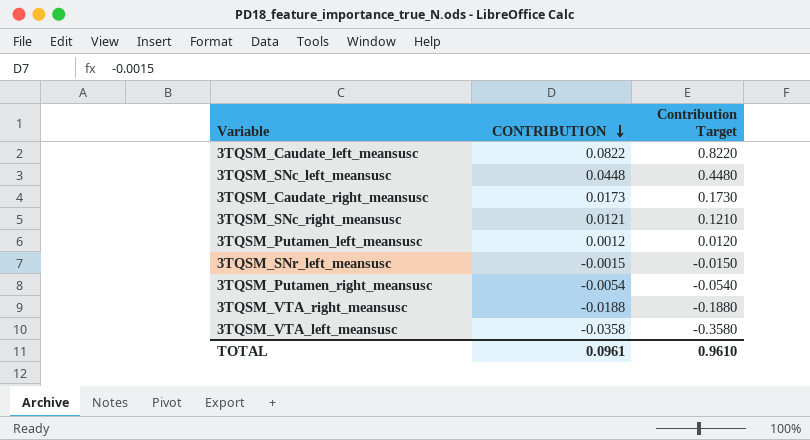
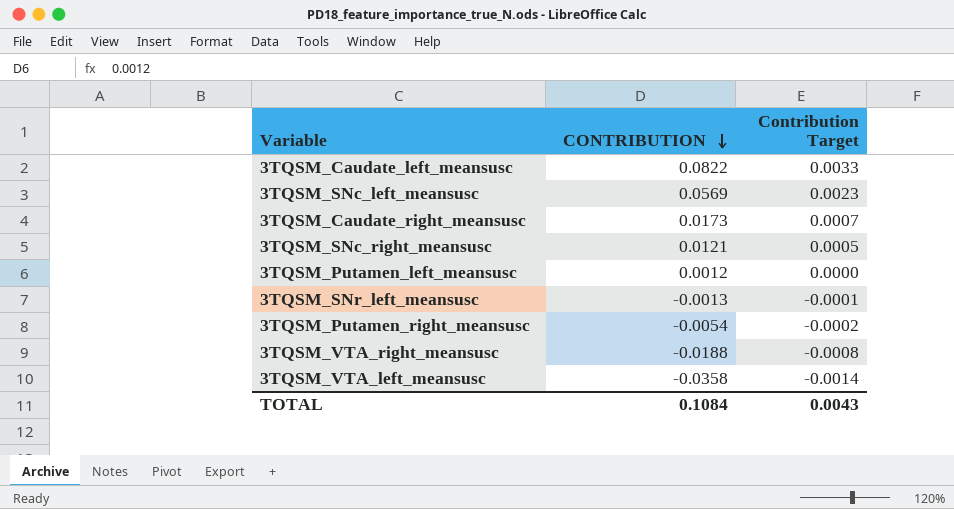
column Contribution Target | formula: [CONTRIBUTION] * 10 -> [CONTRIBUTION] * 0.04
3TQSM_SNc_left_meansusc | CONTRIBUTION: 0.0448 -> 0.0569
3TQSM_SNr_left_meansusc | CONTRIBUTION: -0.0015 -> -0.0013
TOTAL | CONTRIBUTION: 0.0961 -> 0.1084
TOTAL | Contribution Target: 0.9610 -> 0.0043

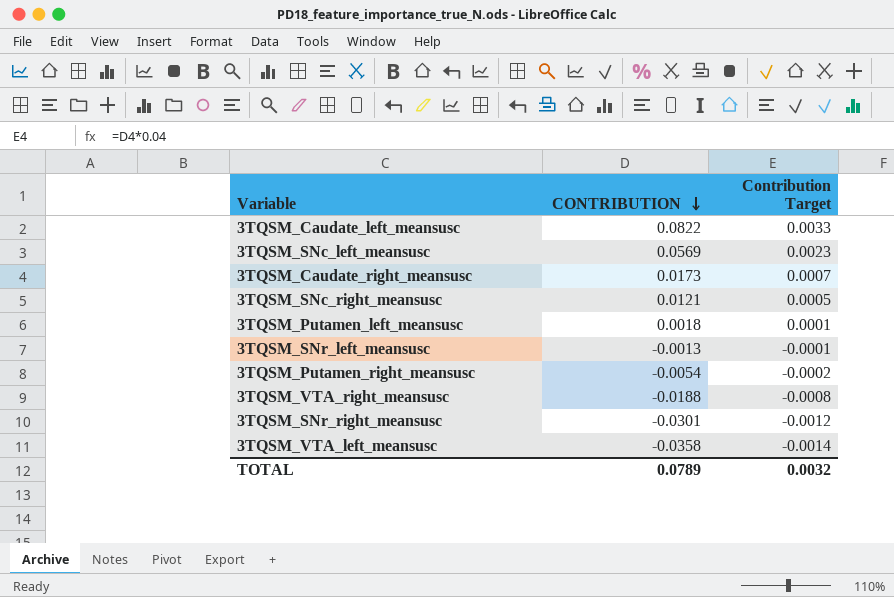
3TQSM_Putamen_left_meansusc | CONTRIBUTION: 0.0012 -> 0.0018
3TQSM_Putamen_left_meansusc | Contribution Target: 0.0000 -> 0.0001
row 3TQSM_SNr_right_meansusc: none -> -0.0301 | -0.0012
TOTAL | CONTRIBUTION: 0.1084 -> 0.0789
TOTAL | Contribution Target: 0.0043 -> 0.0032

